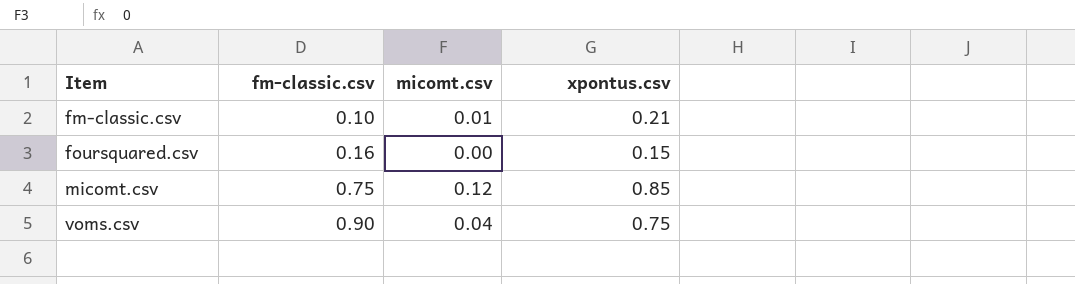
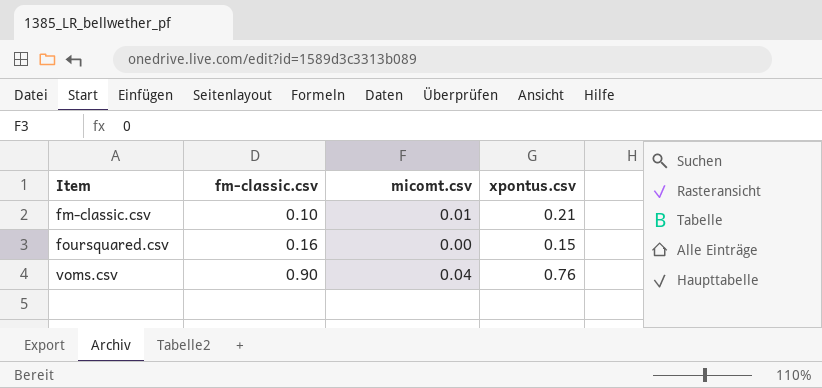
row micomt.csv: 0.75 | 0.12 | 0.85 -> none
voms.csv | xpontus.csv: 0.75 -> 0.76

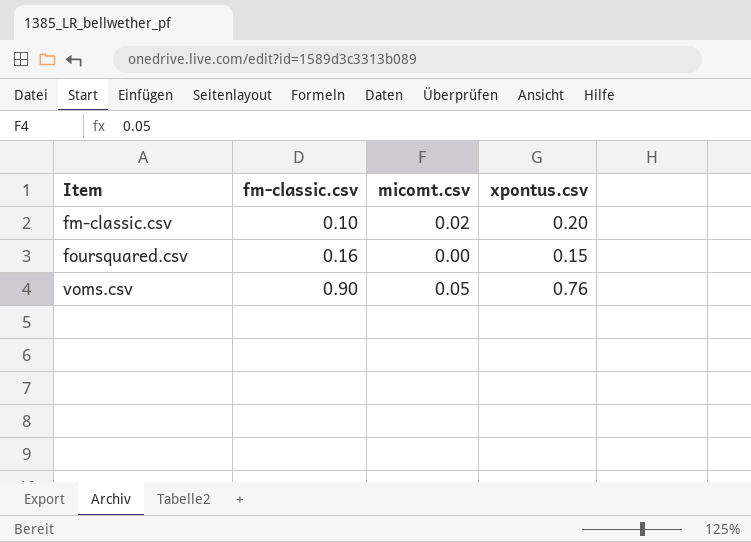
fm-classic.csv | micomt.csv: 0.01 -> 0.02
fm-classic.csv | xpontus.csv: 0.21 -> 0.20
voms.csv | micomt.csv: 0.04 -> 0.05

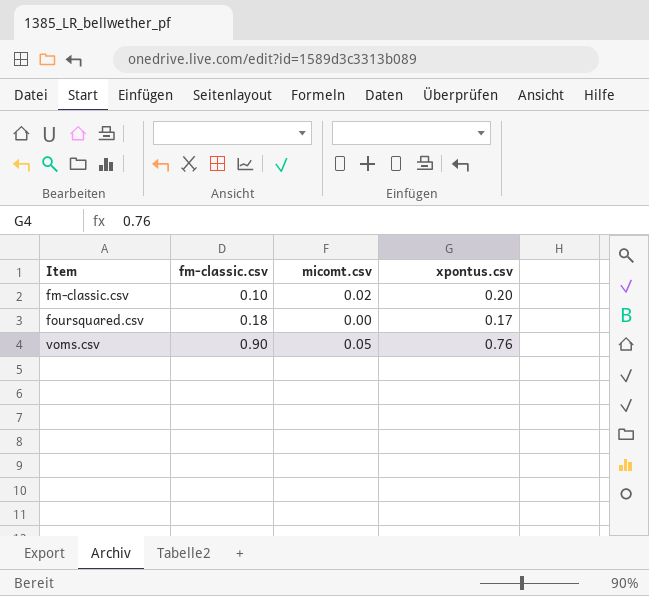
foursquared.csv | fm-classic.csv: 0.16 -> 0.18
foursquared.csv | xpontus.csv: 0.15 -> 0.17

